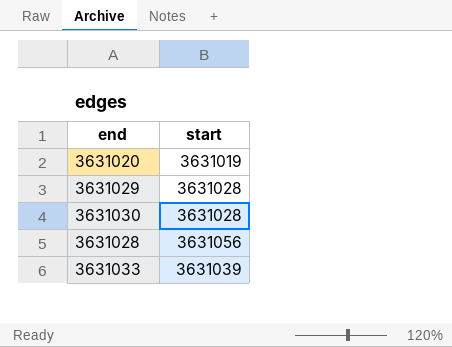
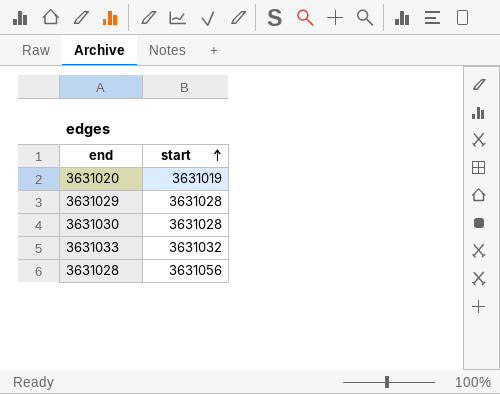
row order: none -> start ascending
3631033 | start: 3631039 -> 3631032

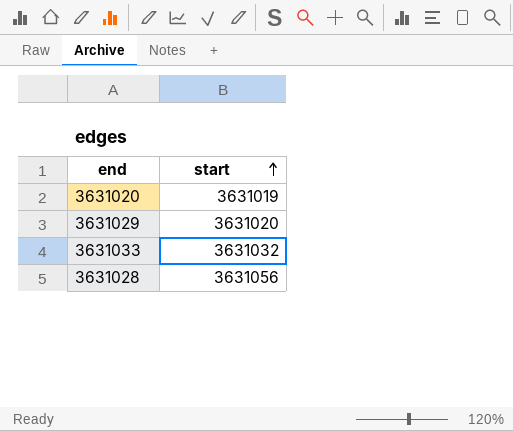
row 3631030: 3631028 -> none
3631029 | start: 3631028 -> 3631020

